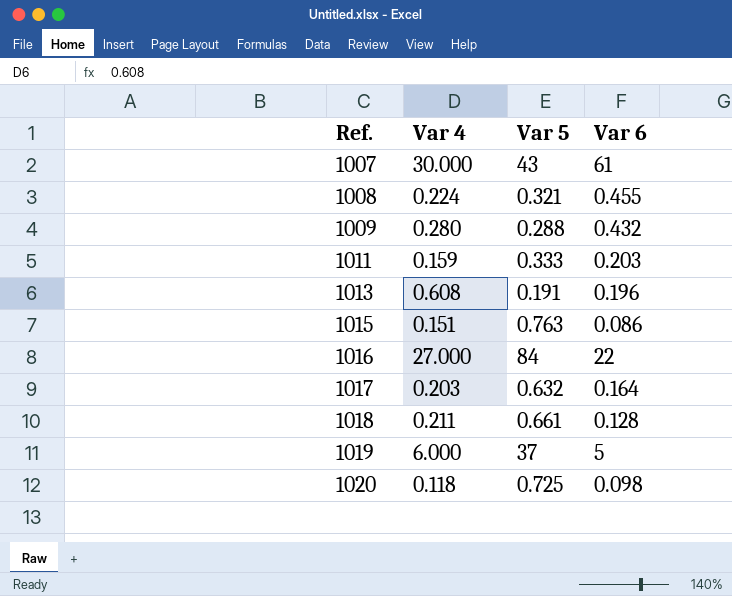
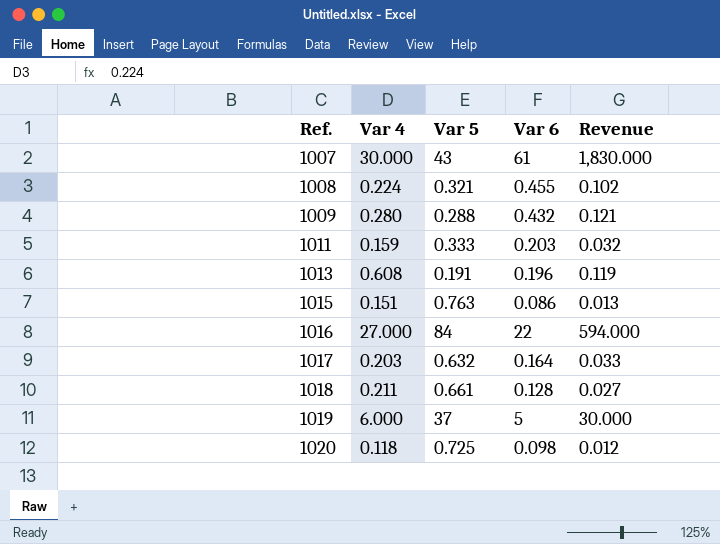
column Revenue | formula: none -> [Var 4] * [Var 6]

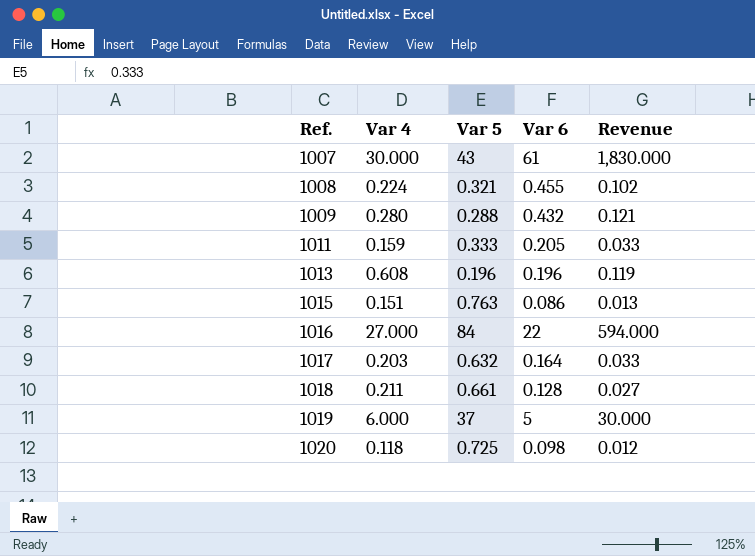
1011 | Var 6: 0.203 -> 0.205
1011 | Revenue: 0.032 -> 0.033
1013 | Var 5: 0.191 -> 0.196

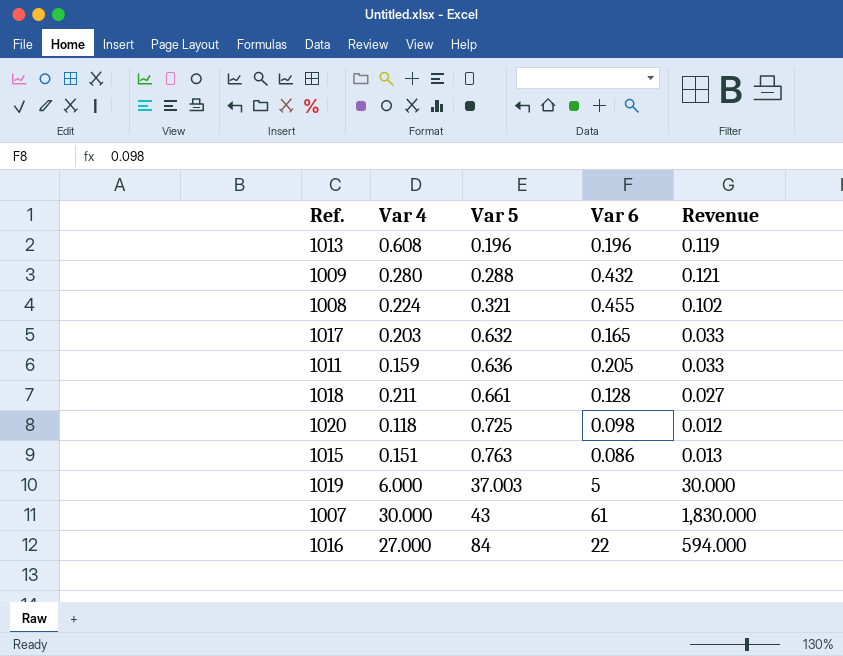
row order: Ref. ascending -> Var 5 ascending
1017 | Var 6: 0.164 -> 0.165
1011 | Var 5: 0.333 -> 0.636
1019 | Var 5: 37 -> 37.003

